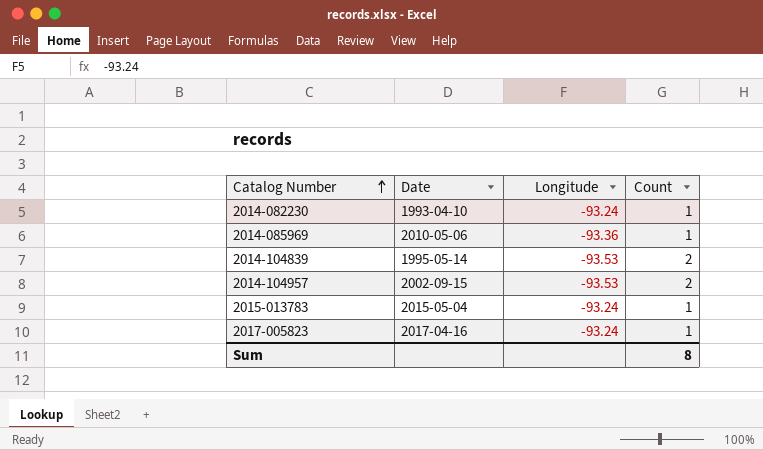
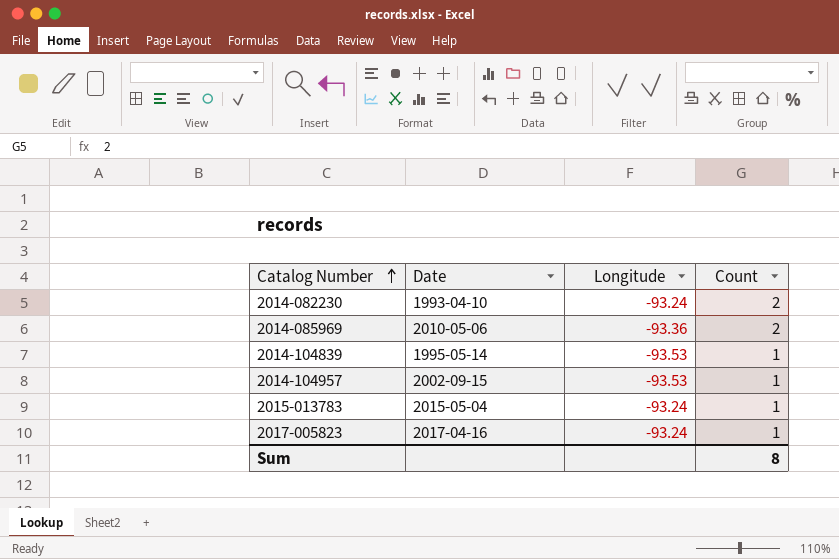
2014-082230 | Count: 1 -> 2
2014-085969 | Count: 1 -> 2
2014-104839 | Count: 2 -> 1
2014-104957 | Count: 2 -> 1

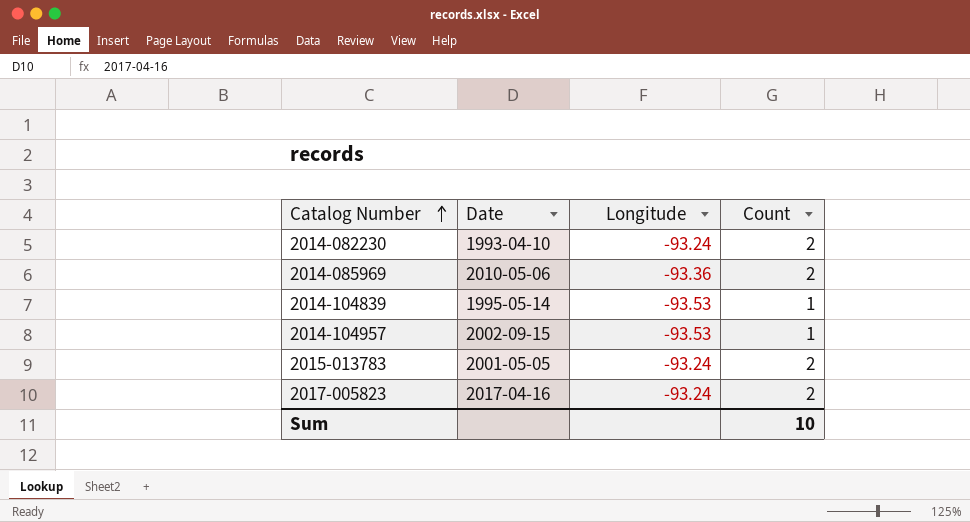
2015-013783 | Date: 2015-05-04 -> 2001-05-05
2015-013783 | Count: 1 -> 2
2017-005823 | Count: 1 -> 2
Sum | Count: 8 -> 10

